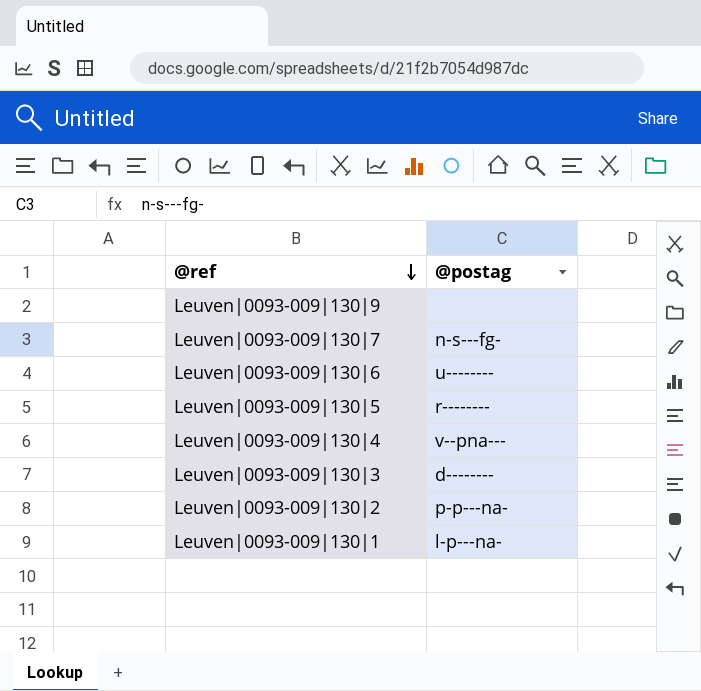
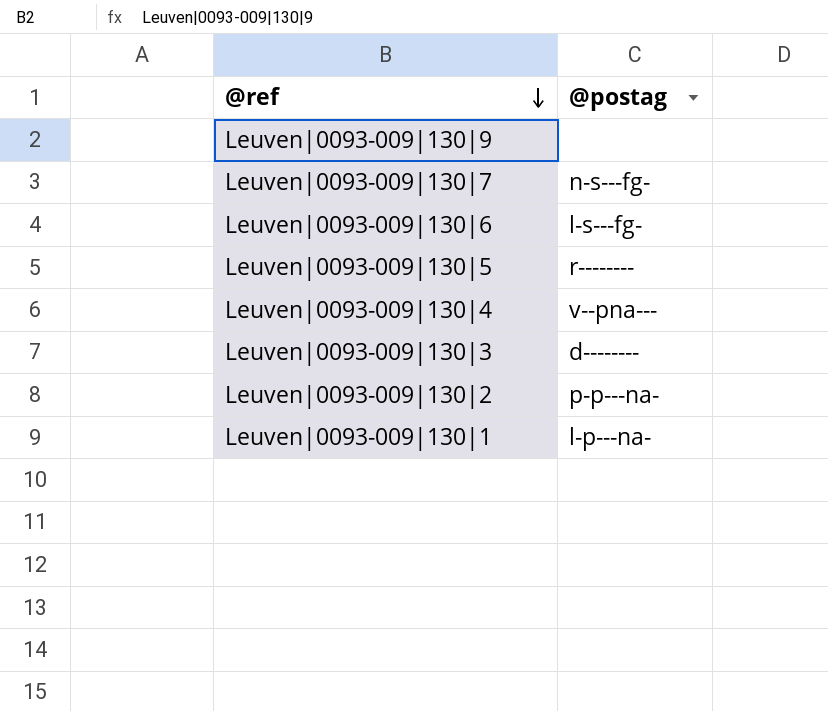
Leuven|0093-009|130|6 | @postag: u-------- -> l-s---fg-

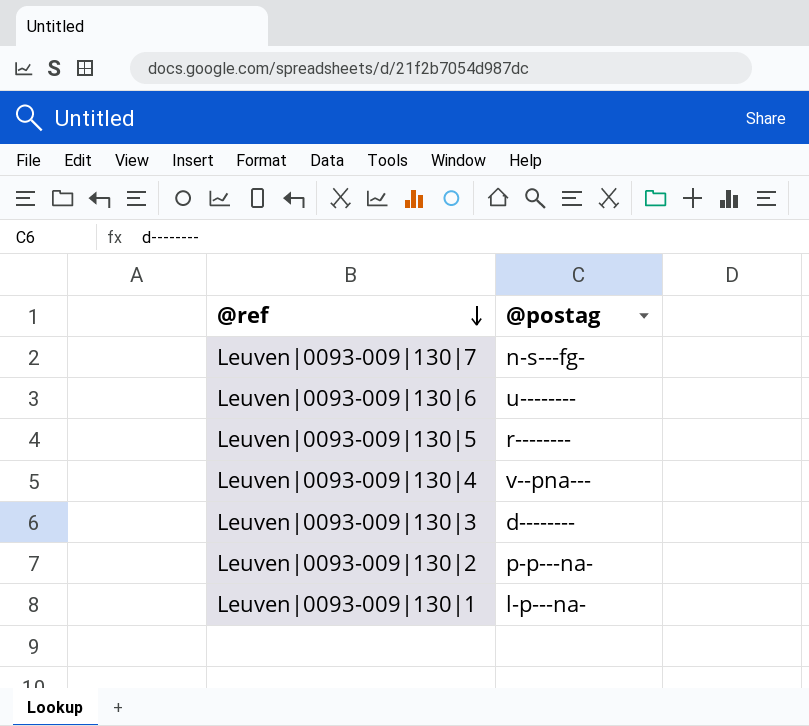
row Leuven|0093-009|130|9: none -> none
Leuven|0093-009|130|6 | @postag: l-s---fg- -> u--------

